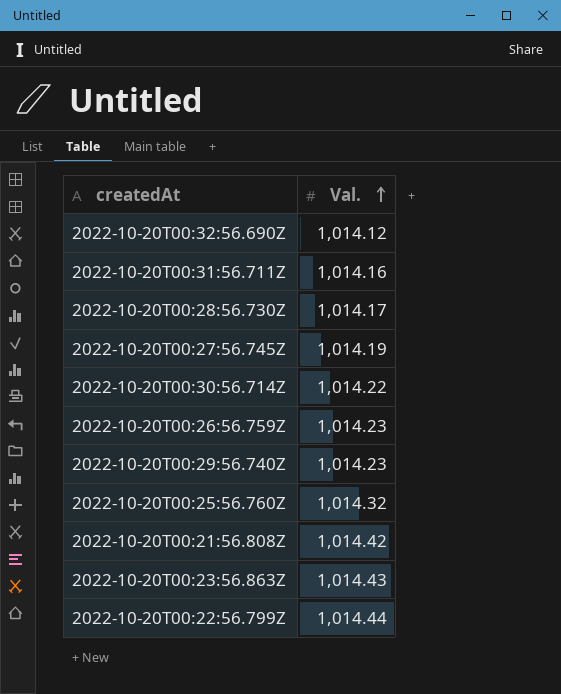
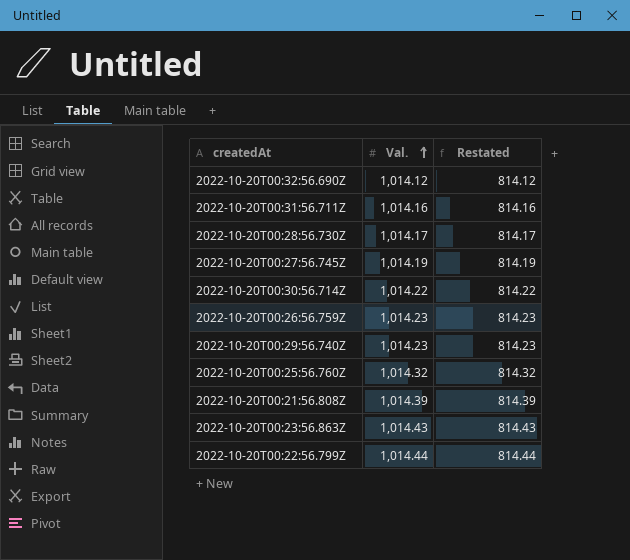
column Restated | formula: none -> [Val.] - 200
2022-10-20T00:21:56.808Z | Val.: 1,014.42 -> 1,014.39

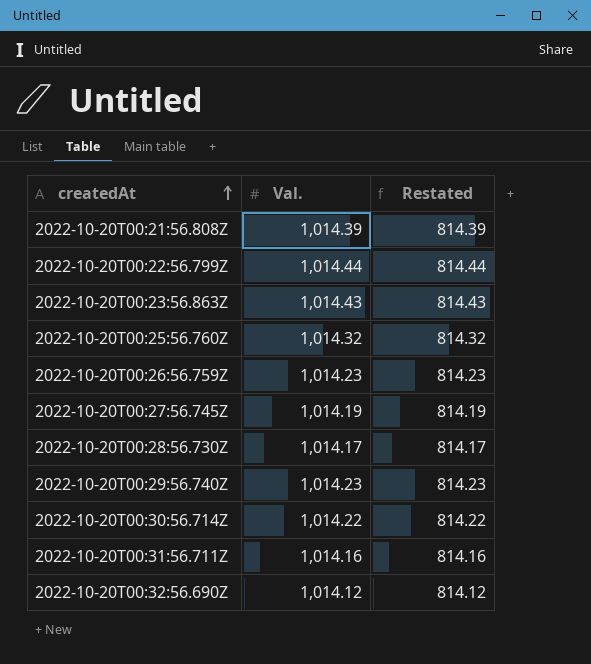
row order: Val. ascending -> createdAt ascending

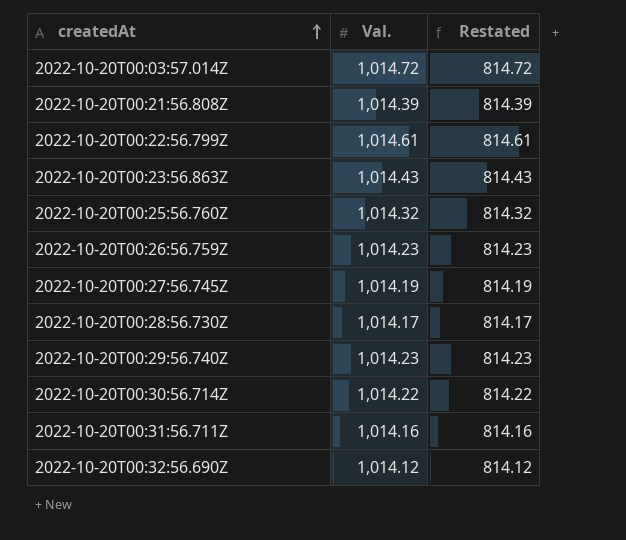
row 2022-10-20T00:03:57.014Z: none -> 1,014.72 | 814.72
2022-10-20T00:22:56.799Z | Val.: 1,014.44 -> 1,014.61
2022-10-20T00:22:56.799Z | Restated: 814.44 -> 814.61

